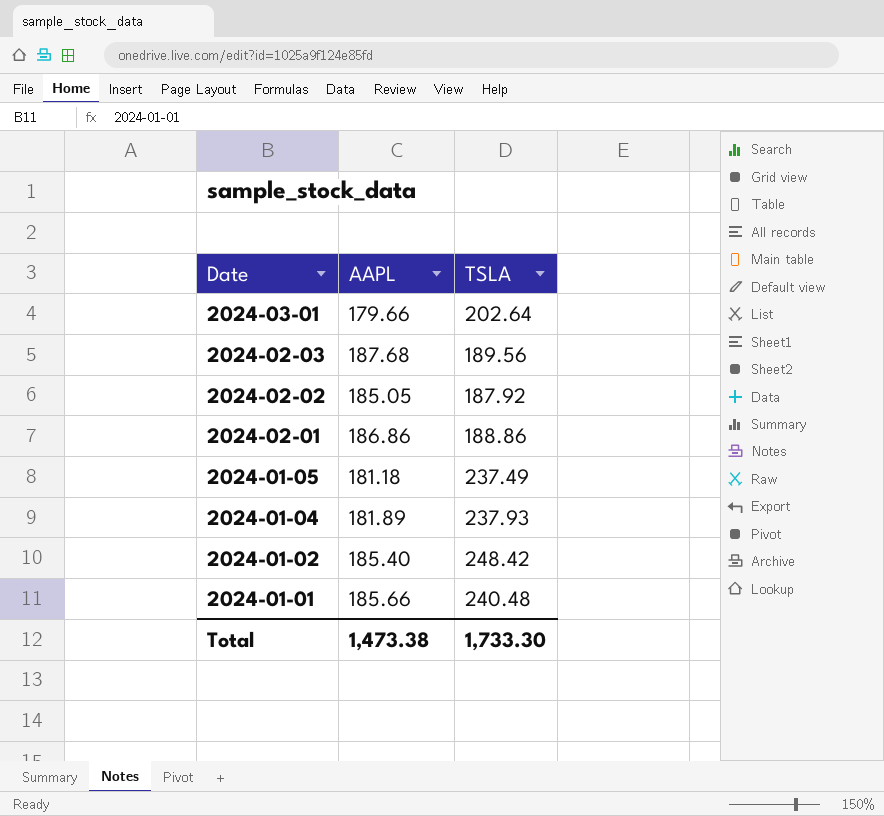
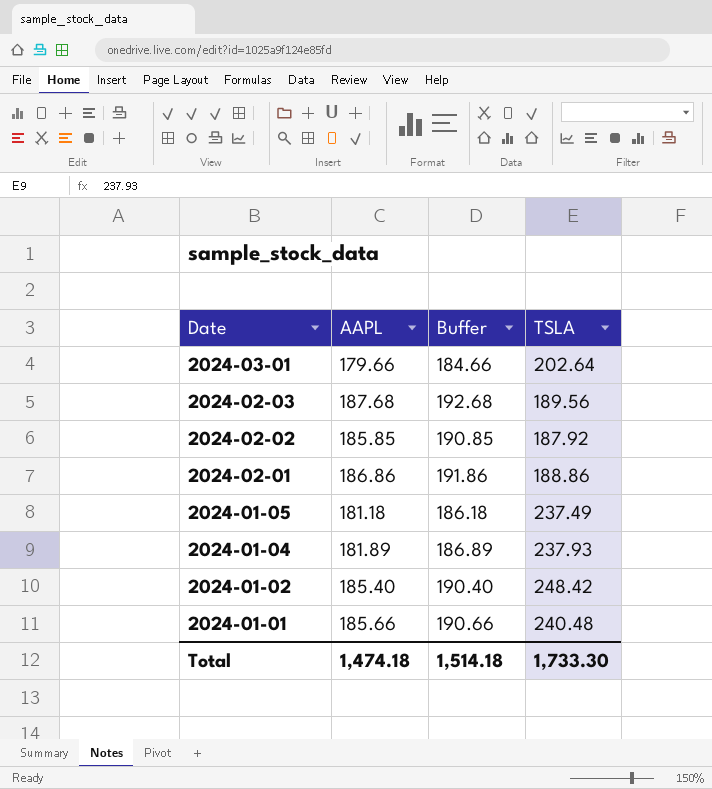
column Buffer | formula: none -> [AAPL] + 5
2024-02-02 | AAPL: 185.05 -> 185.85
Total | AAPL: 1,473.38 -> 1,474.18

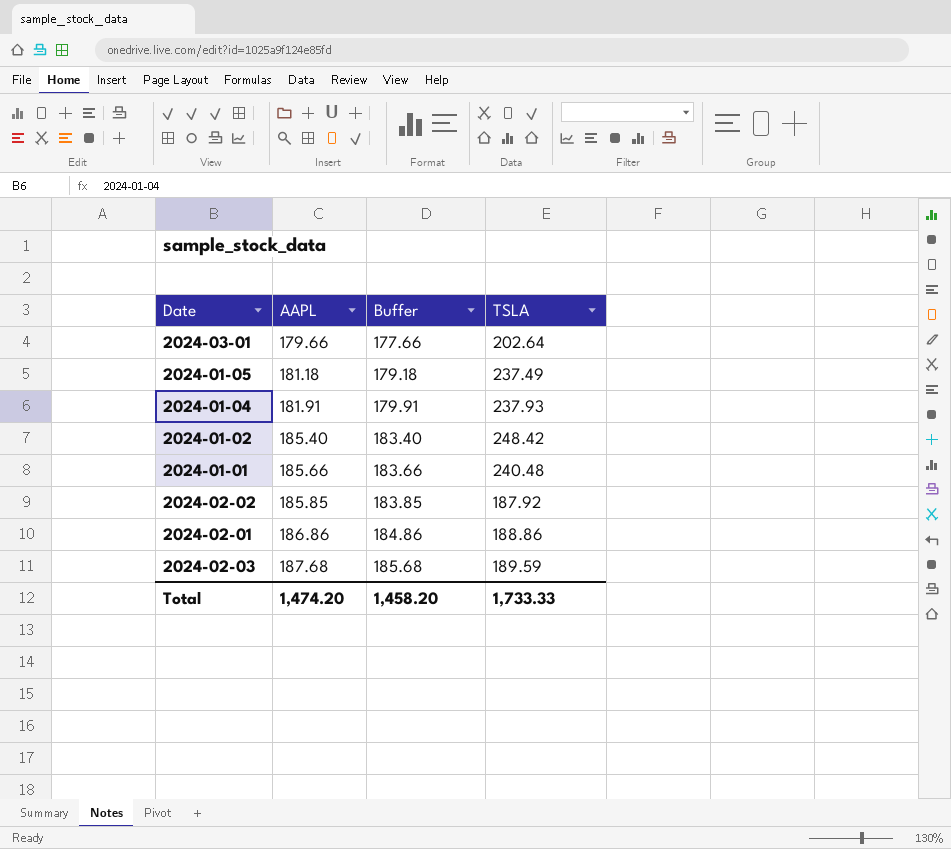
row order: Date descending -> AAPL ascending
column Buffer | formula: [AAPL] + 5 -> [AAPL] - 2
2024-01-04 | AAPL: 181.89 -> 181.91
2024-02-03 | TSLA: 189.56 -> 189.59
Total | AAPL: 1,474.18 -> 1,474.20
Total | Buffer: 1,514.18 -> 1,458.20
Total | TSLA: 1,733.30 -> 1,733.33

